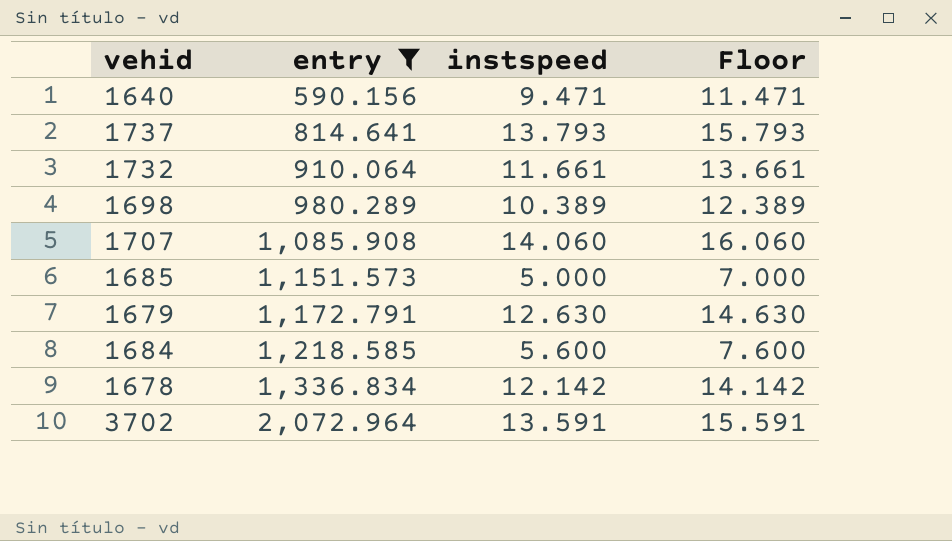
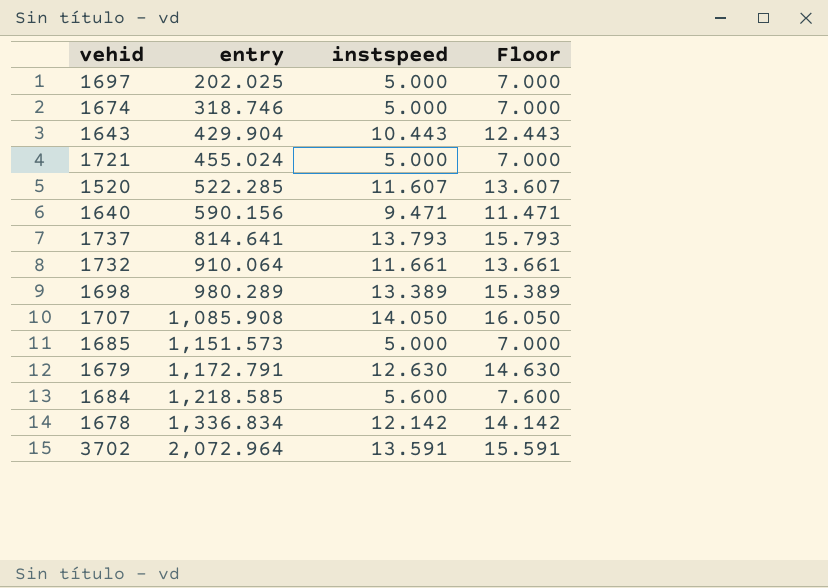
filter: entry >= 590.156 -> none
1698 | instspeed: 10.389 -> 13.389
1698 | Floor: 12.389 -> 15.389
1707 | instspeed: 14.060 -> 14.050
1707 | Floor: 16.060 -> 16.050

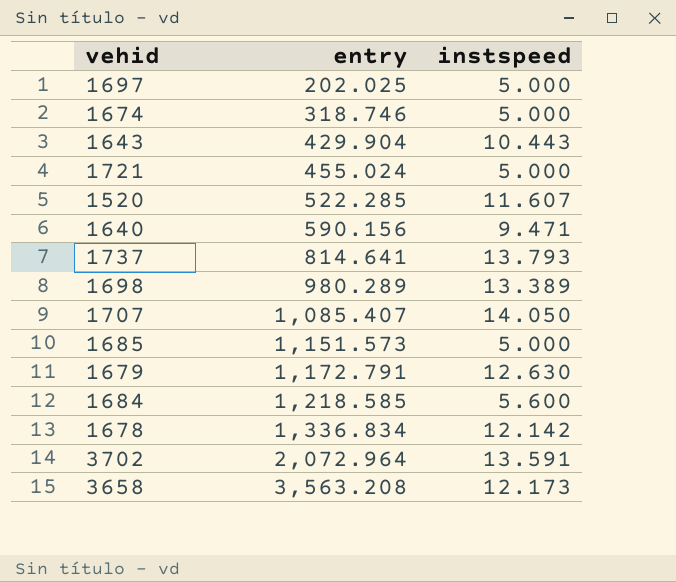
column Floor | formula: [instspeed] + 2 -> none
row 1732: 910.064 | 11.661 | 13.661 -> none
1707 | entry: 1,085.908 -> 1,085.407
row 3658: none -> 3,563.208 | 12.173

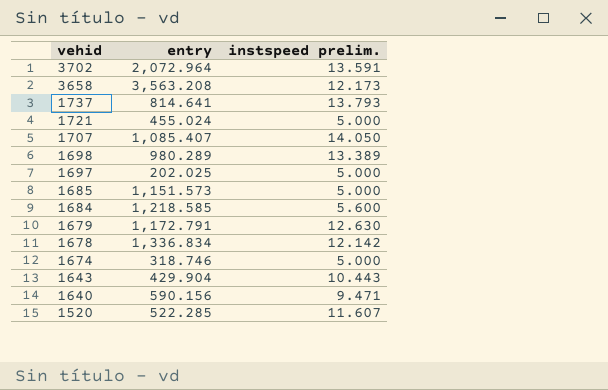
row order: entry ascending -> vehid descending
column name: instspeed -> instspeed prelim.

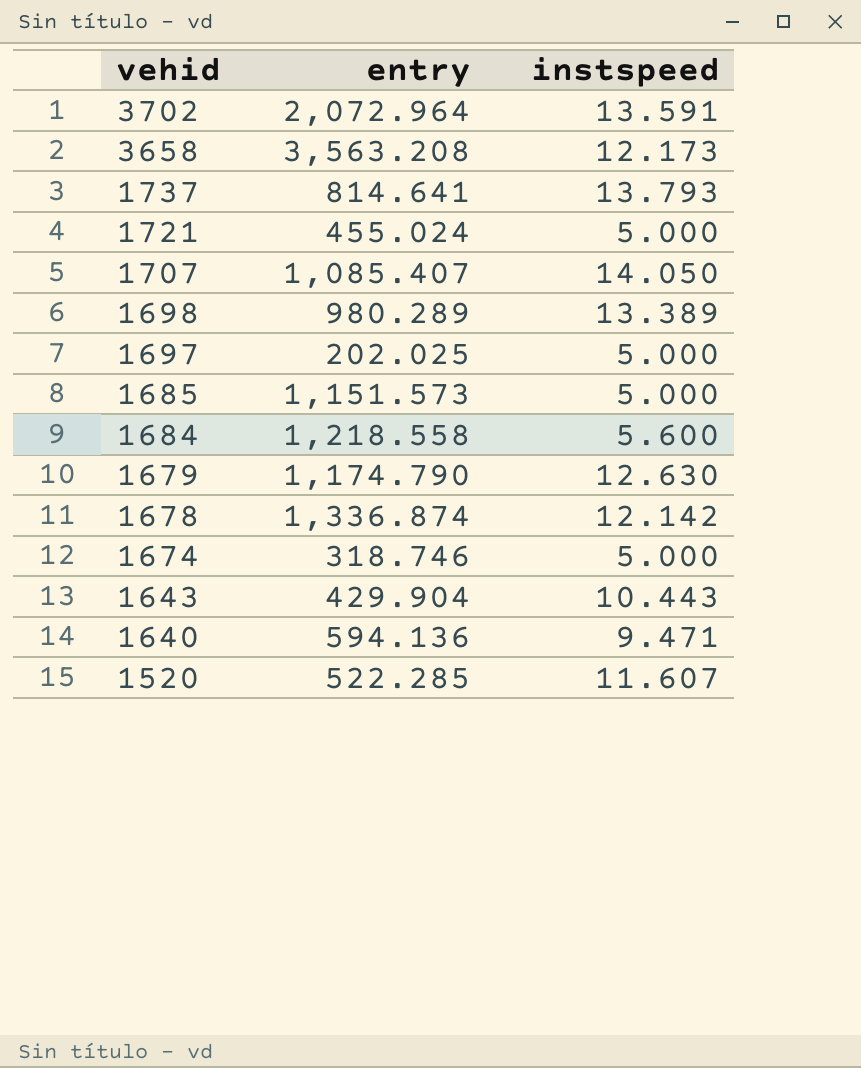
column name: instspeed prelim. -> instspeed
1684 | entry: 1,218.585 -> 1,218.558
1679 | entry: 1,172.791 -> 1,174.790
1678 | entry: 1,336.834 -> 1,336.874
1640 | entry: 590.156 -> 594.136

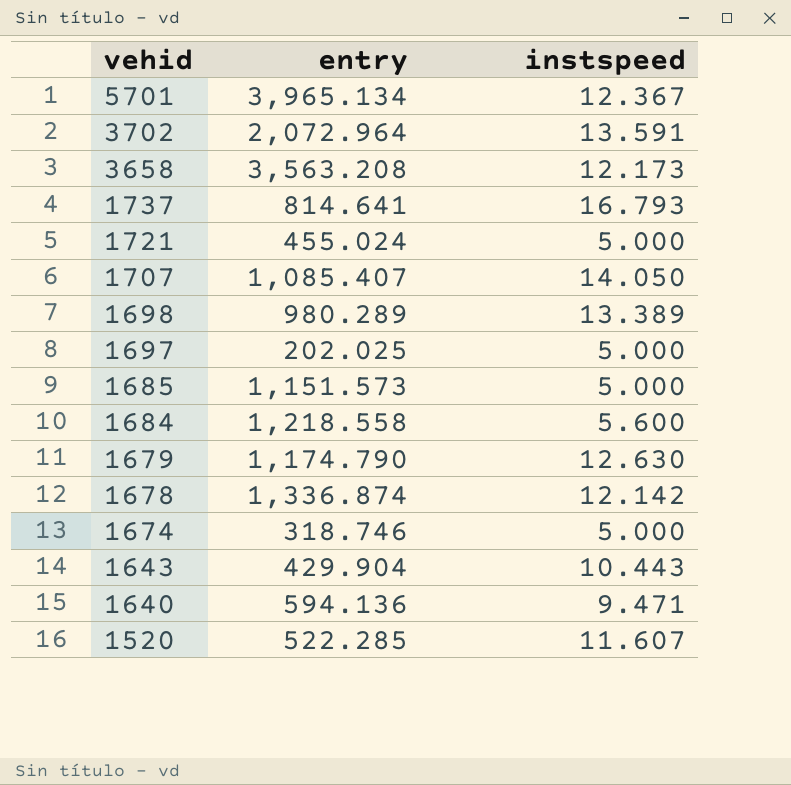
row 5701: none -> 3,965.134 | 12.367
1737 | instspeed: 13.793 -> 16.793

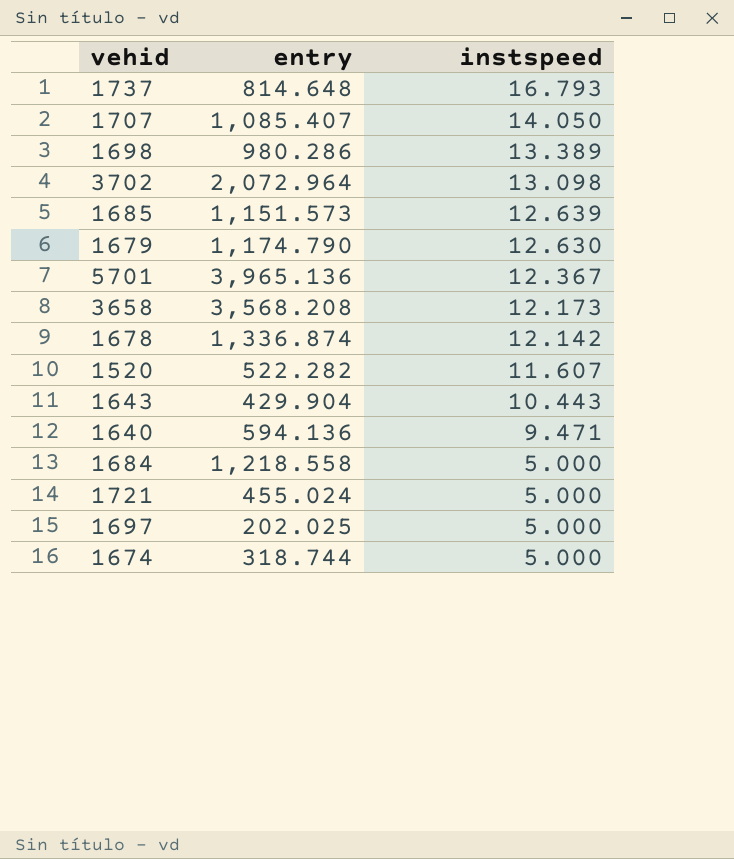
row order: vehid descending -> instspeed descending
1737 | entry: 814.641 -> 814.648
1698 | entry: 980.289 -> 980.286
3702 | instspeed: 13.591 -> 13.098
1685 | instspeed: 5.000 -> 12.639
5701 | entry: 3,965.134 -> 3,965.136
3658 | entry: 3,563.208 -> 3,568.208
1520 | entry: 522.285 -> 522.282
1684 | instspeed: 5.600 -> 5.000
1674 | entry: 318.746 -> 318.744

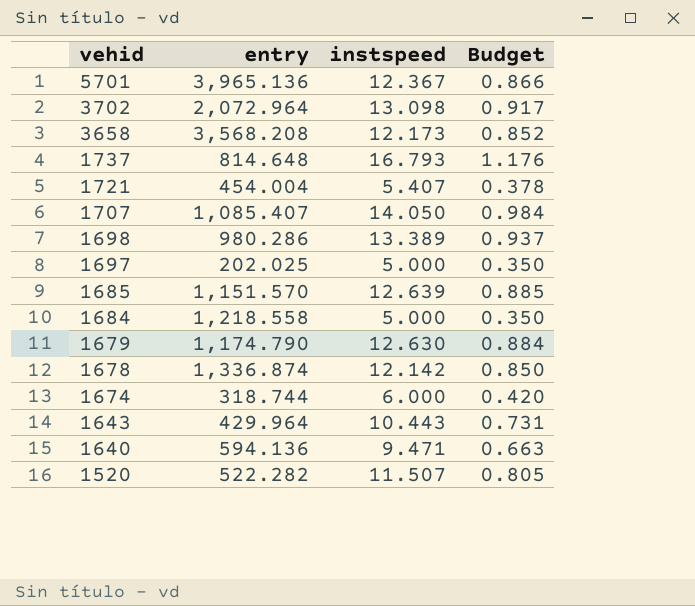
row order: instspeed descending -> vehid descending
column Budget | formula: none -> [instspeed] * 0.07
1721 | entry: 455.024 -> 454.004
1721 | instspeed: 5.000 -> 5.407
1685 | entry: 1,151.573 -> 1,151.570
1674 | instspeed: 5.000 -> 6.000
1643 | entry: 429.904 -> 429.964
1520 | instspeed: 11.607 -> 11.507

